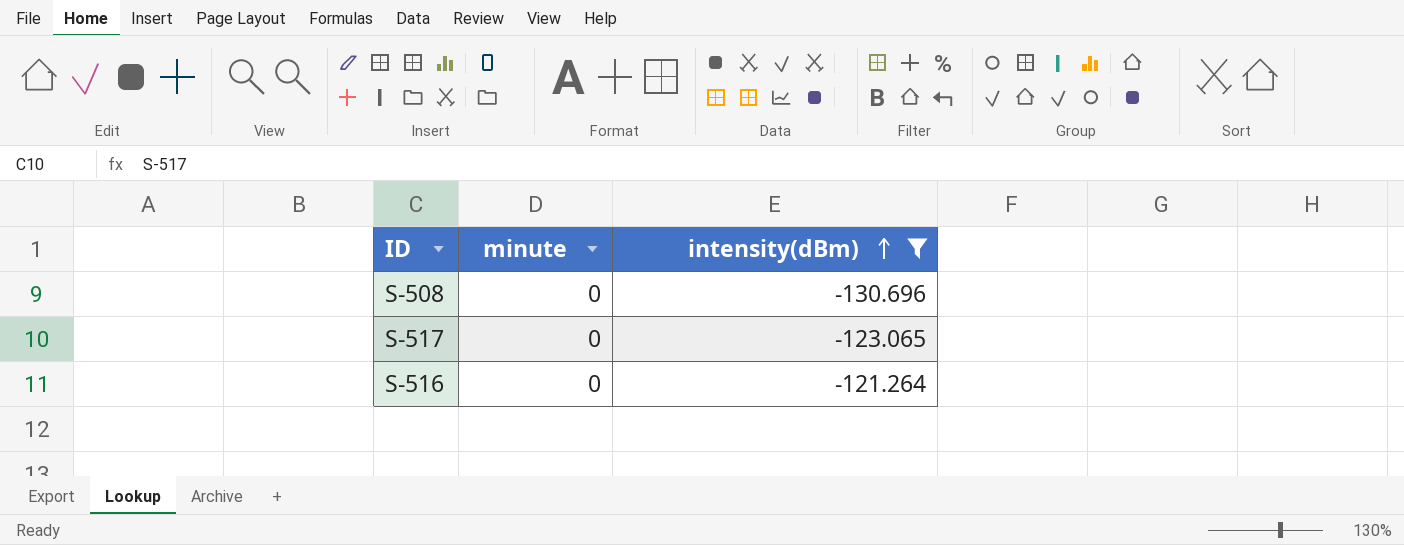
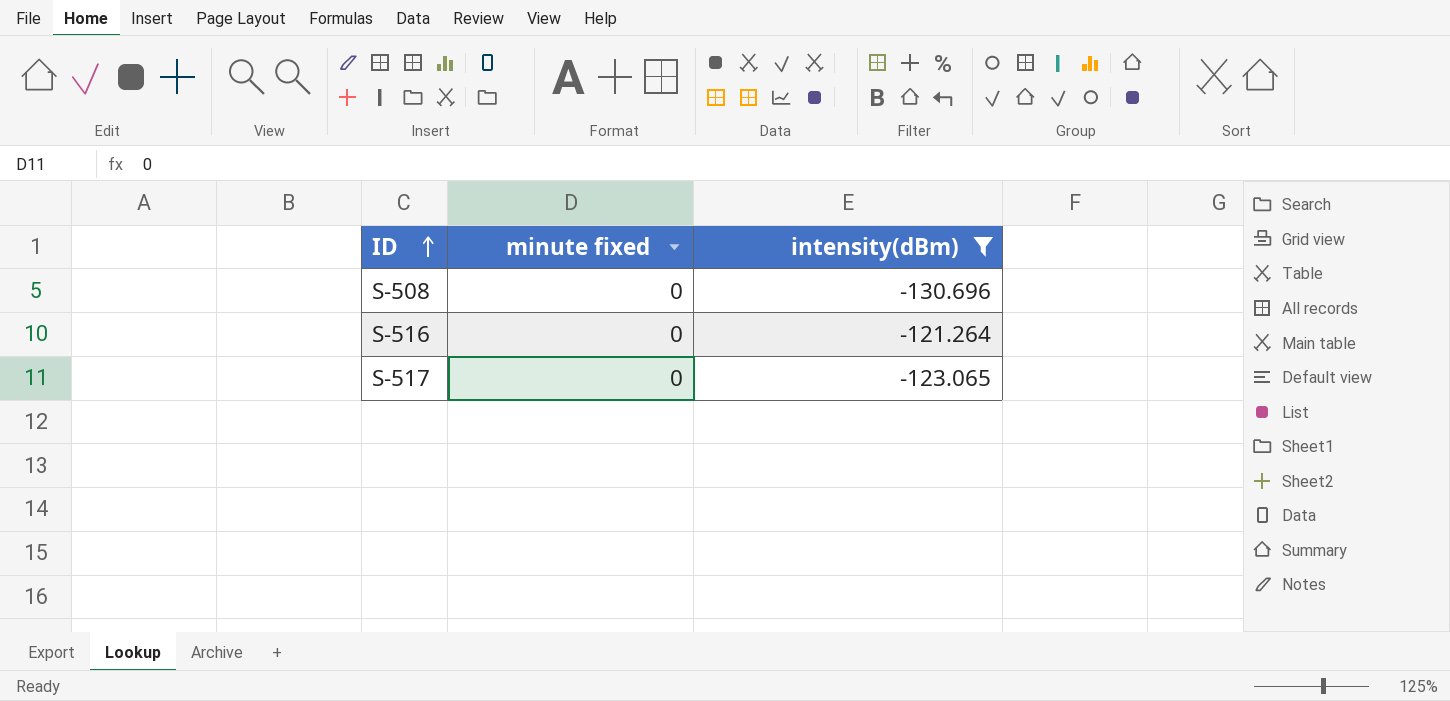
row order: intensity(dBm) ascending -> ID ascending
column name: minute -> minute fixed

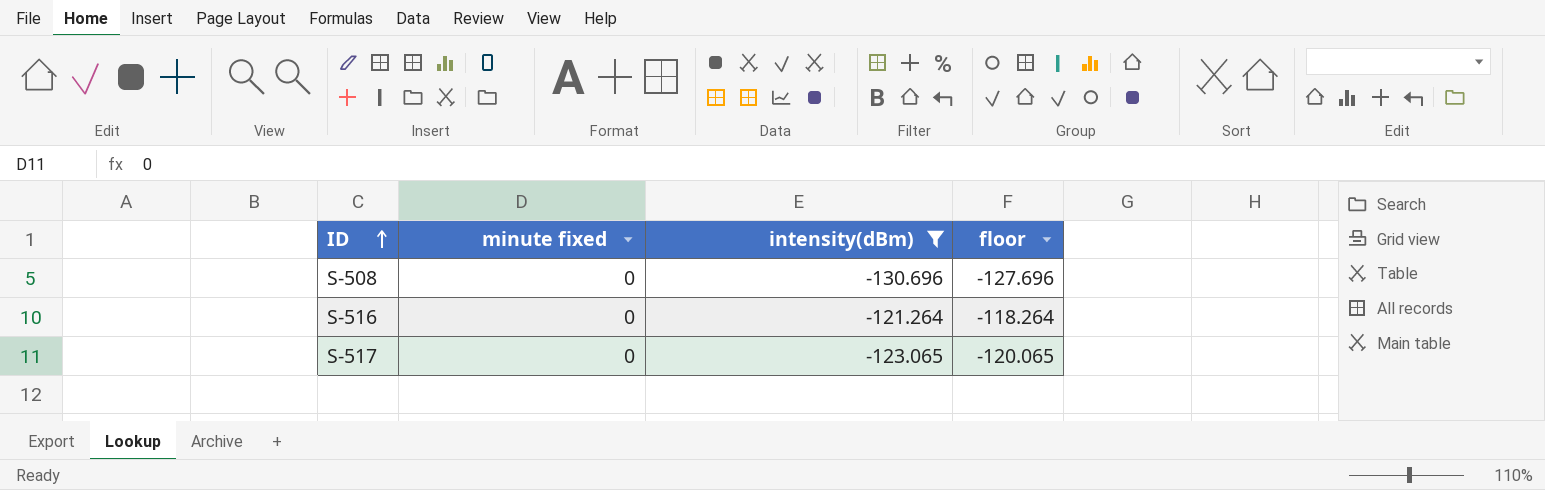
column floor | formula: none -> [intensity(dBm)] + 3

